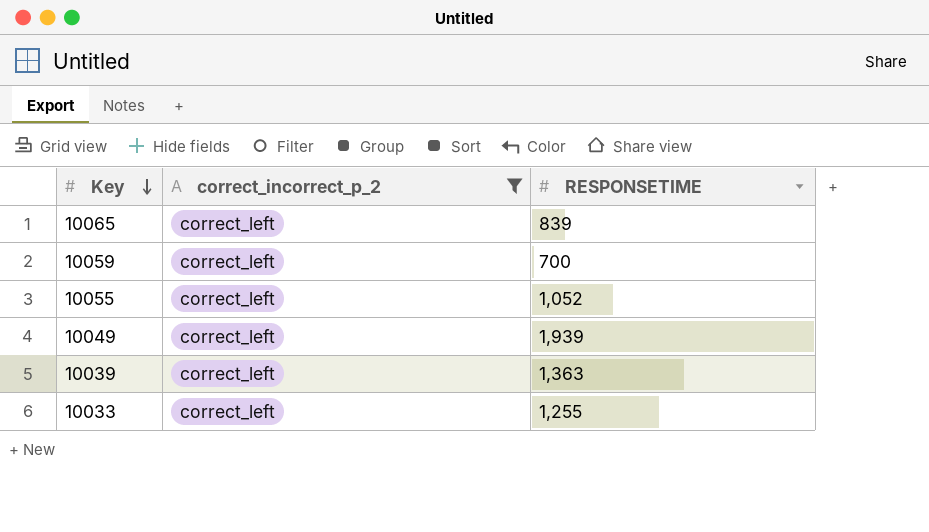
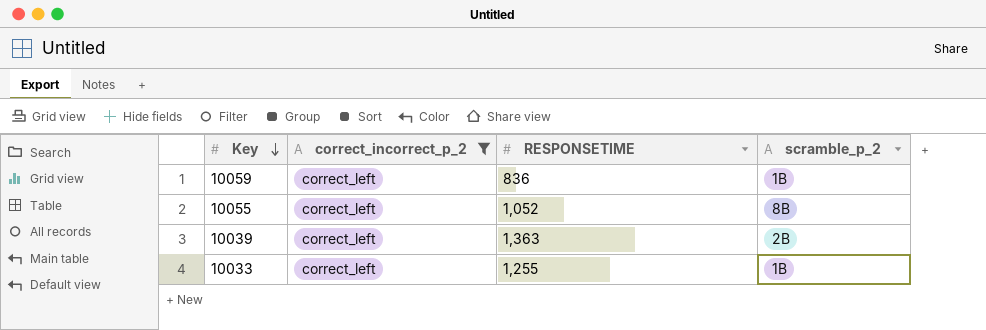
column scramble_p_2 | position: none -> 4
row 10065: correct_left | 839 -> none
row 10049: correct_left | 1,939 -> none
10059 | RESPONSETIME: 700 -> 836

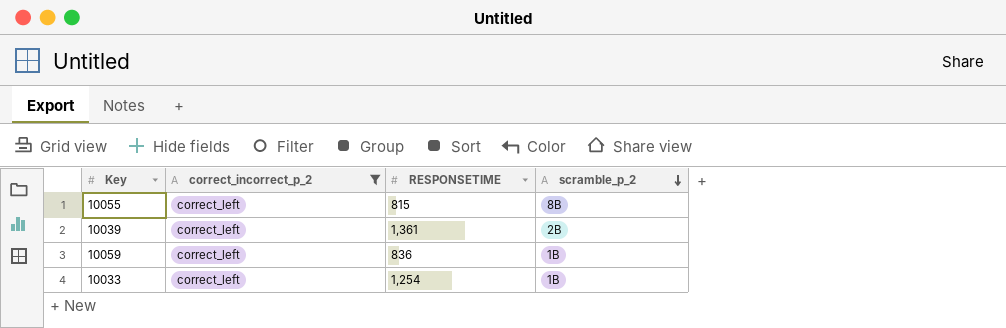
row order: Key descending -> scramble_p_2 descending
10055 | RESPONSETIME: 1,052 -> 815
10039 | RESPONSETIME: 1,363 -> 1,361
10033 | RESPONSETIME: 1,255 -> 1,254

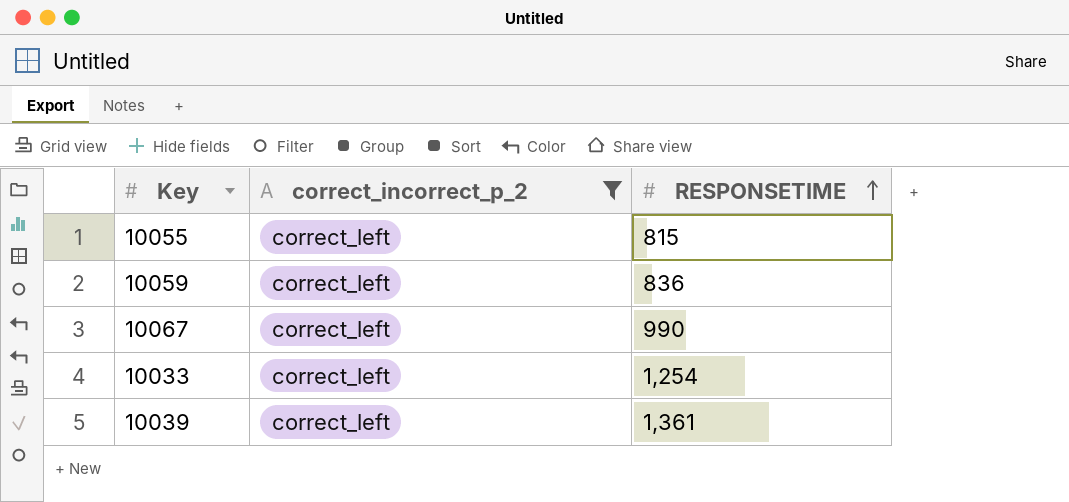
row order: scramble_p_2 descending -> RESPONSETIME ascending
column scramble_p_2 | position: 4 -> none
row 10067: none -> correct_left | 990

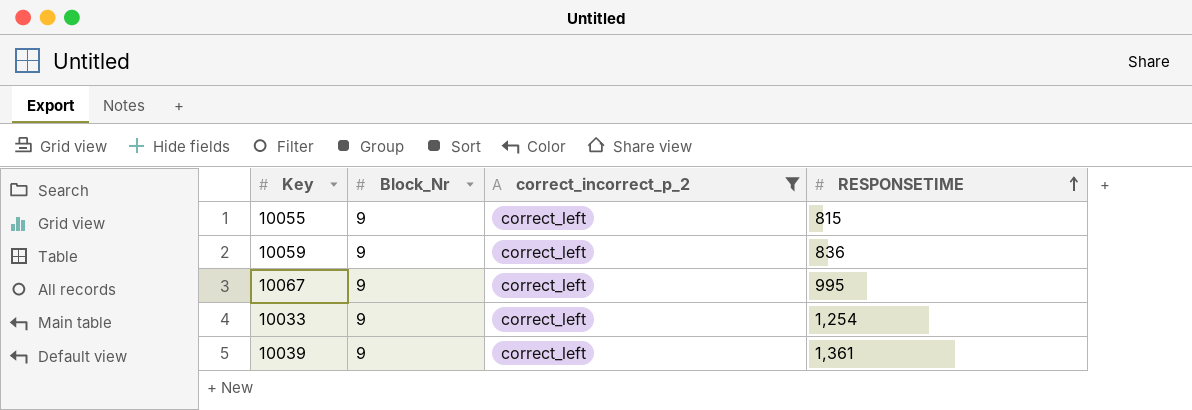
column Block_Nr | position: none -> 2
10067 | RESPONSETIME: 990 -> 995

